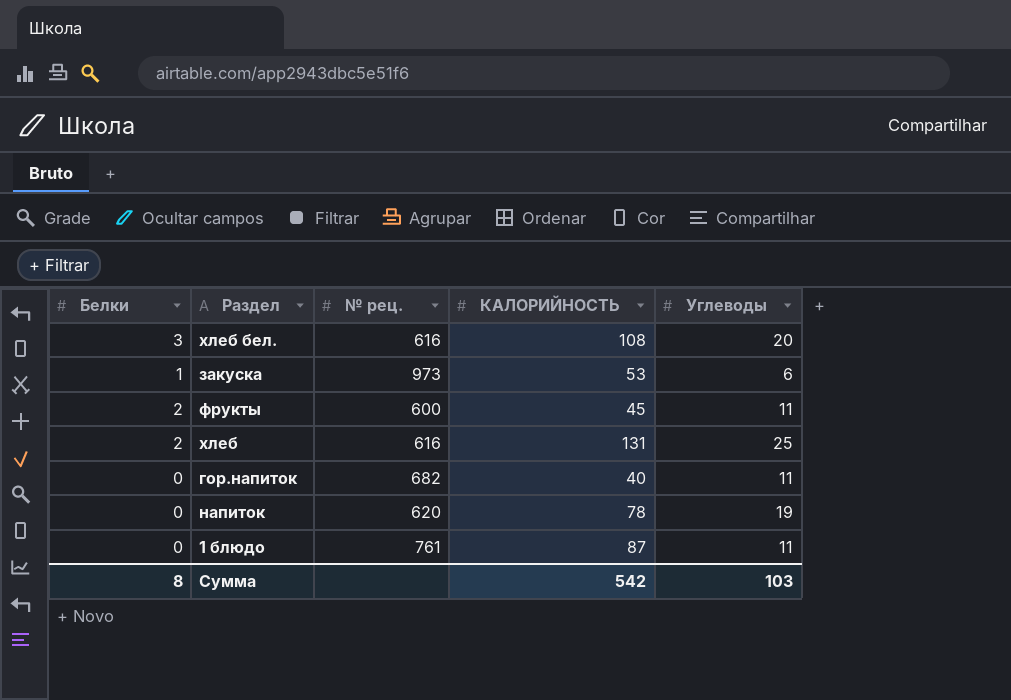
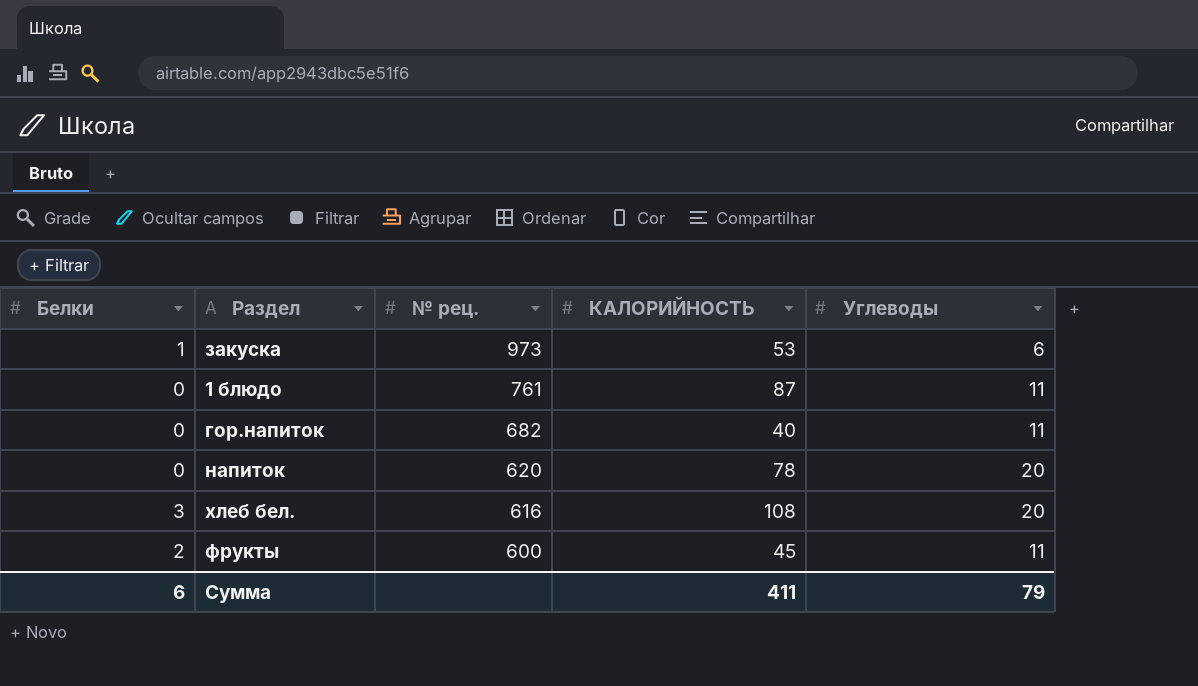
row order: none -> № рец. descending
row хлеб: 2 | 616 | 131 | 25 -> none
напиток | Углеводы: 19 -> 20
Сумма | Белки: 8 -> 6
Сумма | КАЛОРИЙНОСТЬ: 542 -> 411
Сумма | Углеводы: 103 -> 79

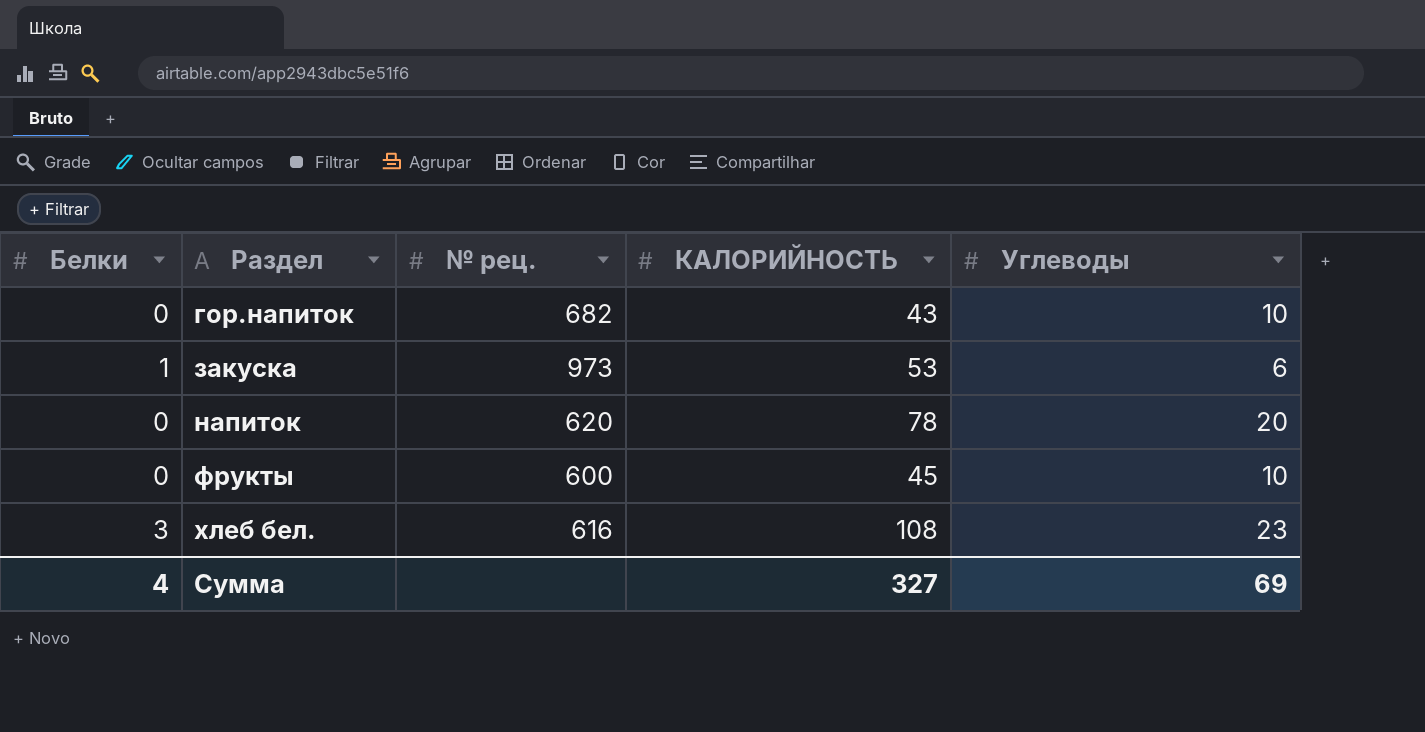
row order: № рец. descending -> Раздел ascending
row 1 блюдо: 0 | 761 | 87 | 11 -> none
гор.напиток | КАЛОРИЙНОСТЬ: 40 -> 43
гор.напиток | Углеводы: 11 -> 10
фрукты | Белки: 2 -> 0
фрукты | Углеводы: 11 -> 10
хлеб бел. | Углеводы: 20 -> 23
Сумма | Белки: 6 -> 4
Сумма | КАЛОРИЙНОСТЬ: 411 -> 327
Сумма | Углеводы: 79 -> 69

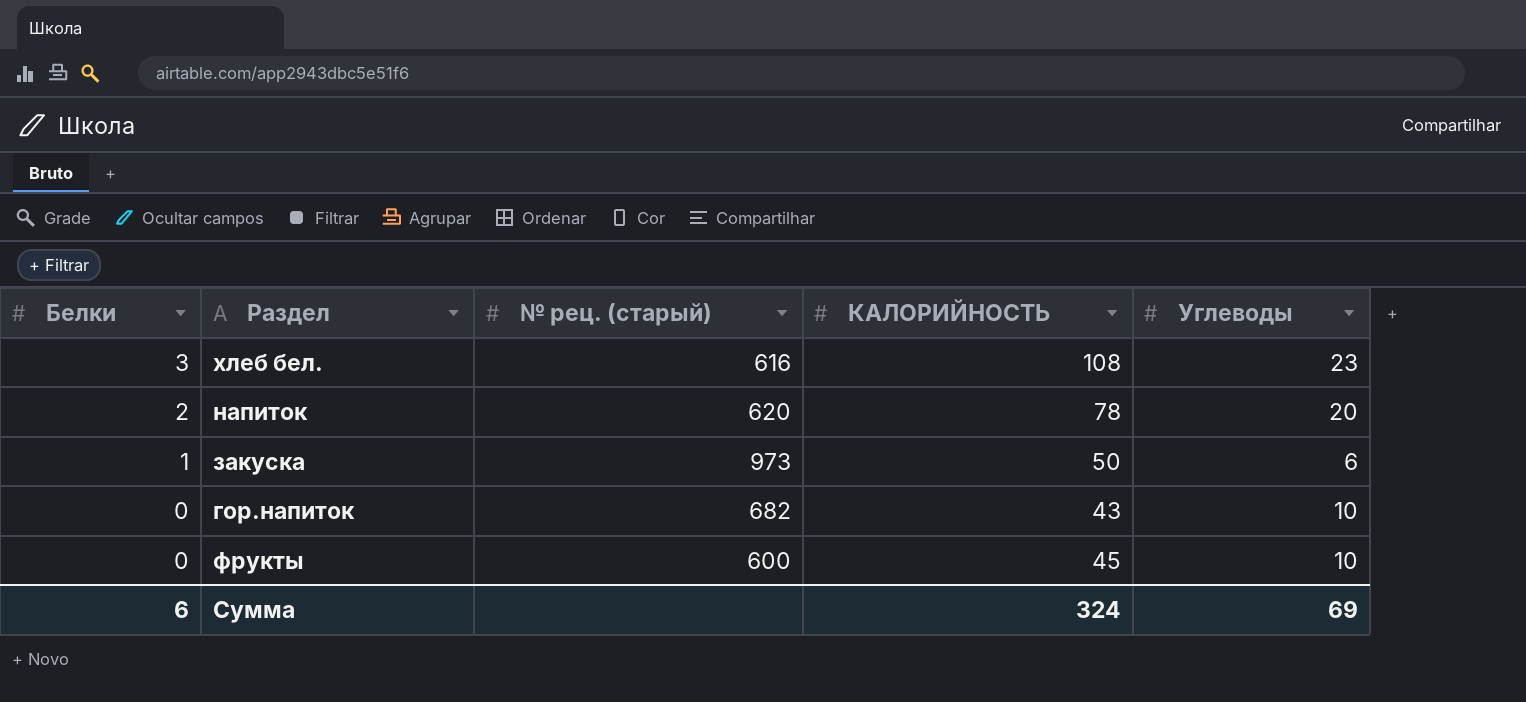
row order: Раздел ascending -> Белки descending
column name: № рец. -> № рец. (старый)
напиток | Белки: 0 -> 2
закуска | КАЛОРИЙНОСТЬ: 53 -> 50
Сумма | Белки: 4 -> 6
Сумма | КАЛОРИЙНОСТЬ: 327 -> 324

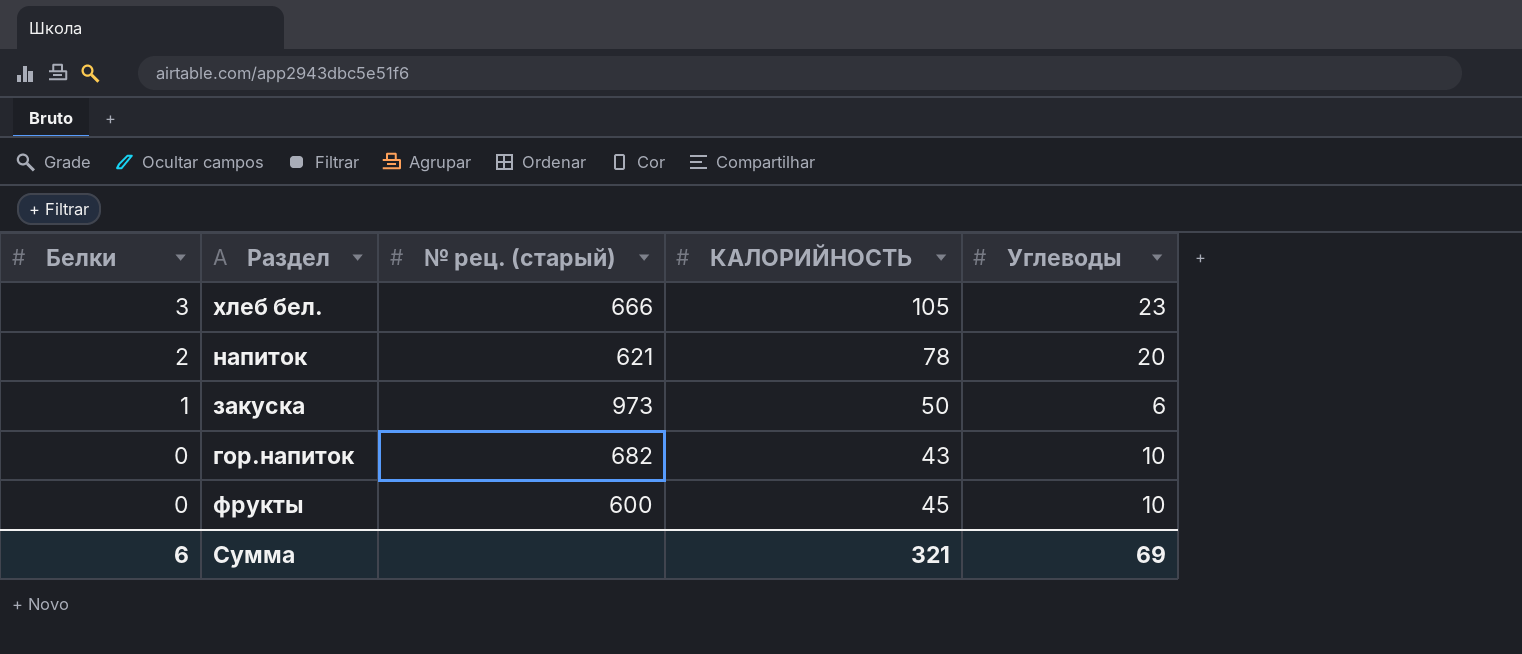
хлеб бел. | № рец. (старый): 616 -> 666
хлеб бел. | КАЛОРИЙНОСТЬ: 108 -> 105
напиток | № рец. (старый): 620 -> 621
Сумма | КАЛОРИЙНОСТЬ: 324 -> 321

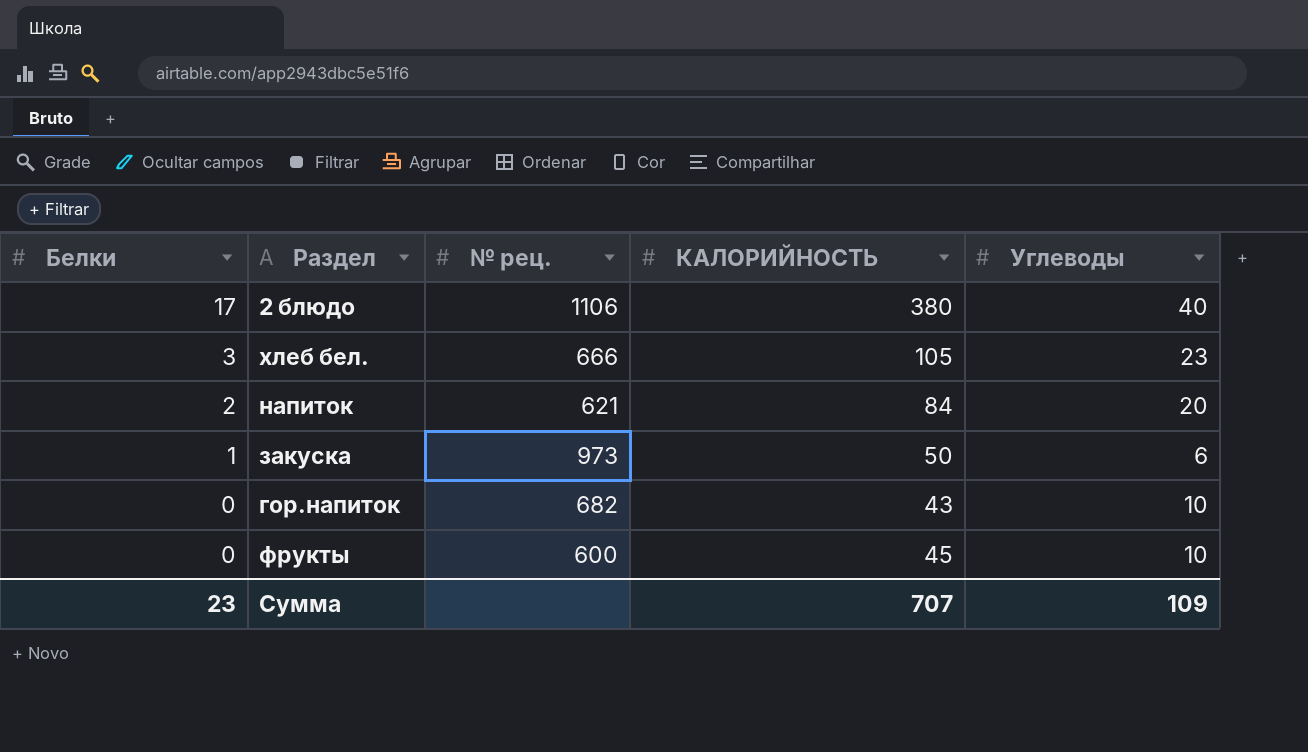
column name: № рец. (старый) -> № рец.
row 2 блюдо: none -> 17 | 1106 | 380 | 40
напиток | КАЛОРИЙНОСТЬ: 78 -> 84
Сумма | Белки: 6 -> 23
Сумма | КАЛОРИЙНОСТЬ: 321 -> 707
Сумма | Углеводы: 69 -> 109

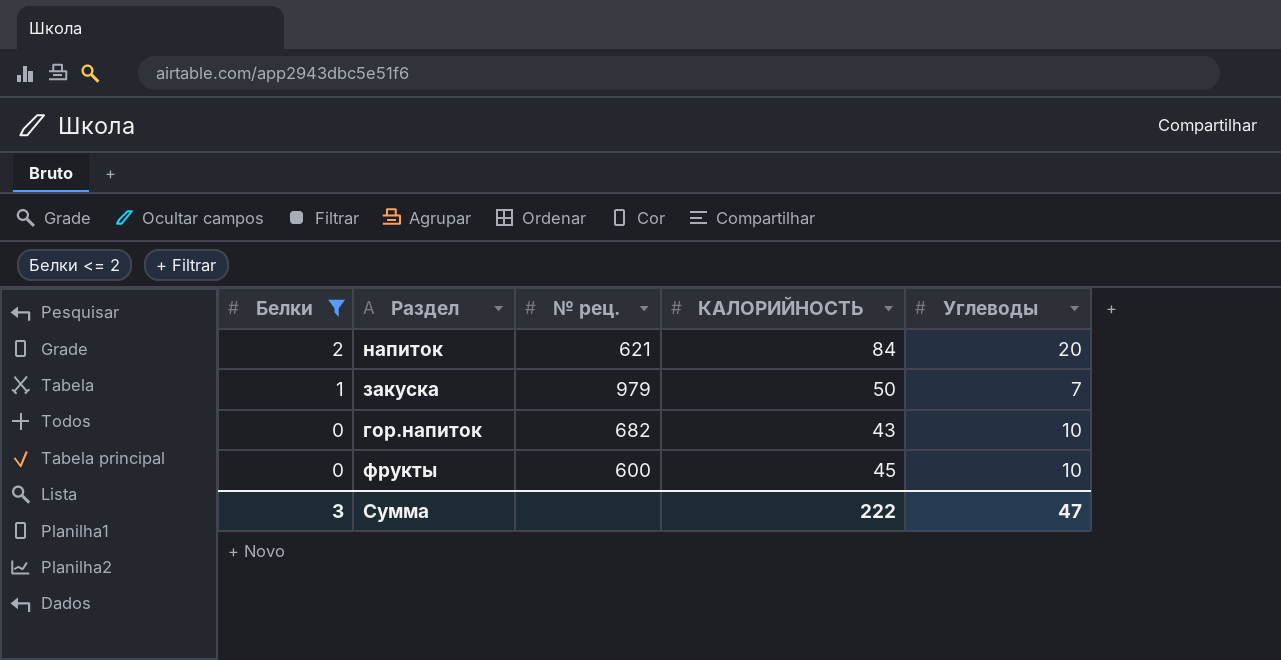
filter: none -> Белки <= 2
закуска | № рец.: 973 -> 979
закуска | Углеводы: 6 -> 7
Сумма | Белки: 23 -> 3
Сумма | КАЛОРИЙНОСТЬ: 707 -> 222
Сумма | Углеводы: 109 -> 47

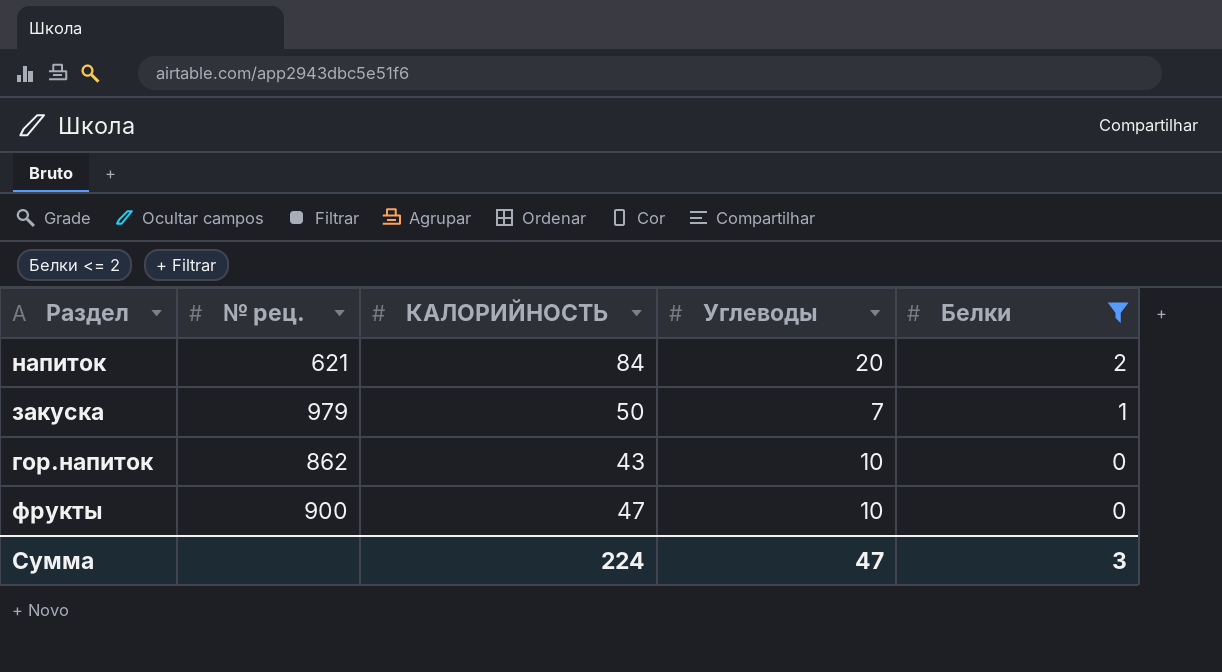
column Белки | position: 1 -> 5
гор.напиток | № рец.: 682 -> 862
фрукты | № рец.: 600 -> 900
фрукты | КАЛОРИЙНОСТЬ: 45 -> 47
Сумма | КАЛОРИЙНОСТЬ: 222 -> 224

